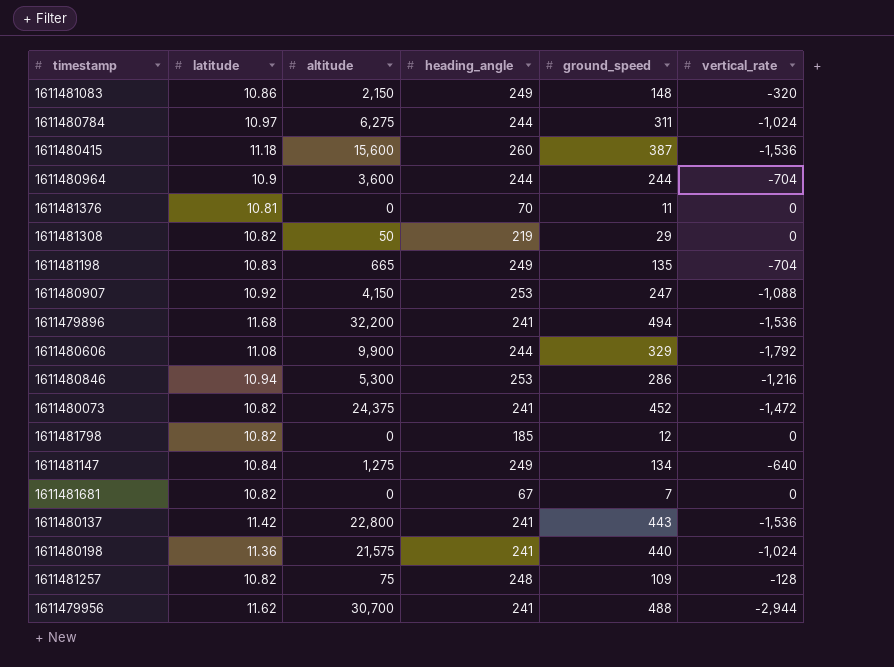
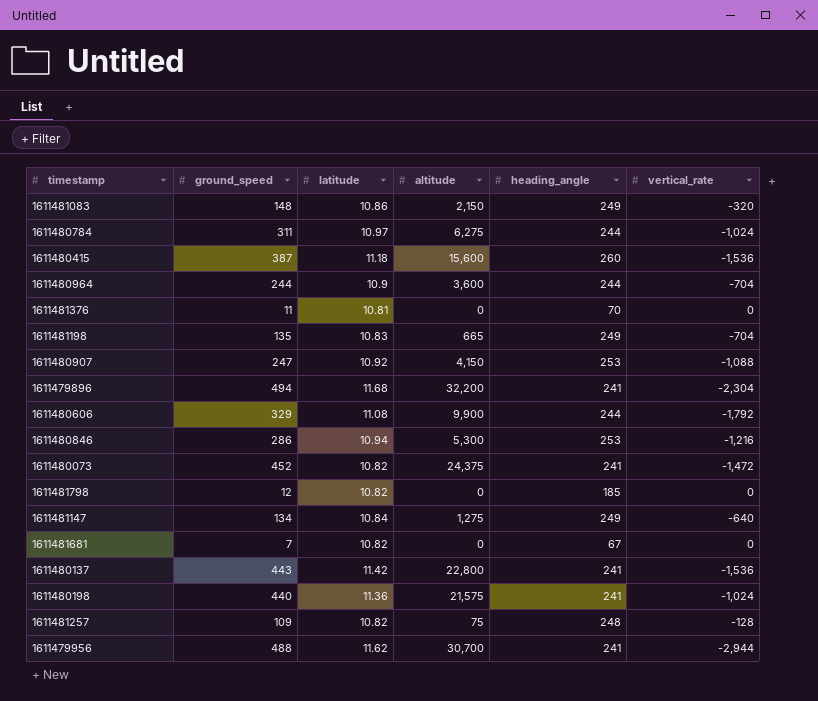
column ground_speed | position: 5 -> 2
row 1611481308: 10.82 | 50 | 219 | 29 | 0 -> none
1611479896 | vertical_rate: -1,536 -> -2,304

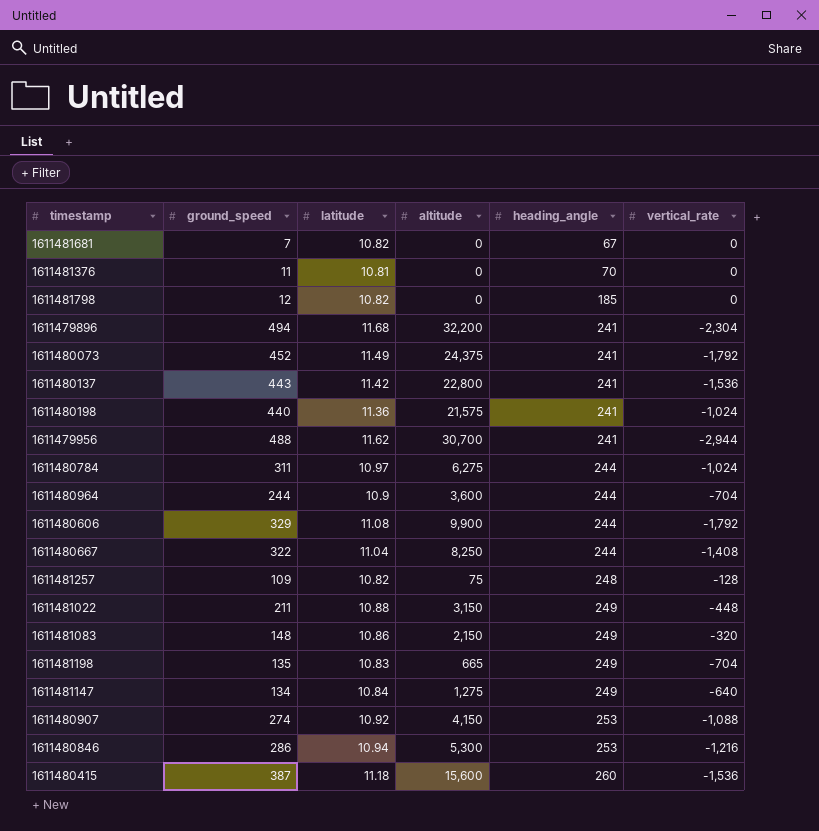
row order: none -> heading_angle ascending
1611480073 | latitude: 10.82 -> 11.49
1611480073 | vertical_rate: -1,472 -> -1,792
row 1611480667: none -> 322 | 11.04 | 8,250 | 244 | -1,408
row 1611481022: none -> 211 | 10.88 | 3,150 | 249 | -448
1611480907 | ground_speed: 247 -> 274

